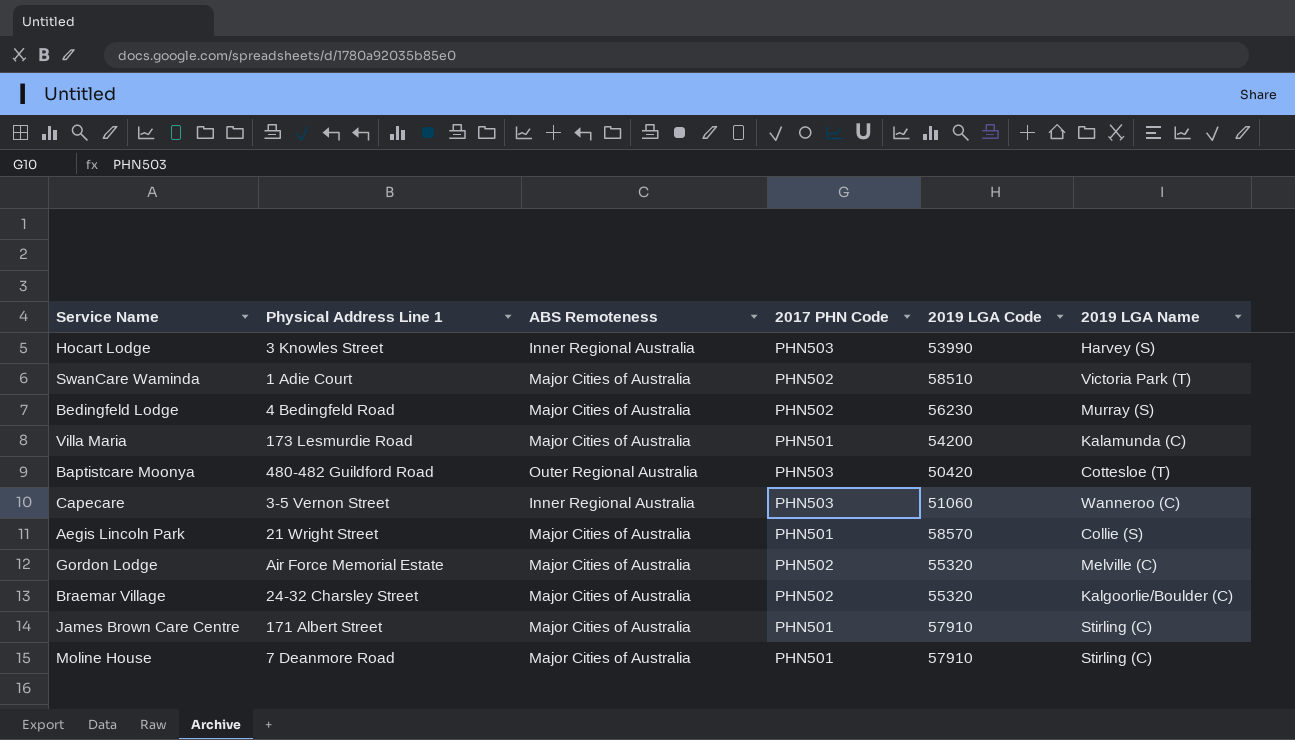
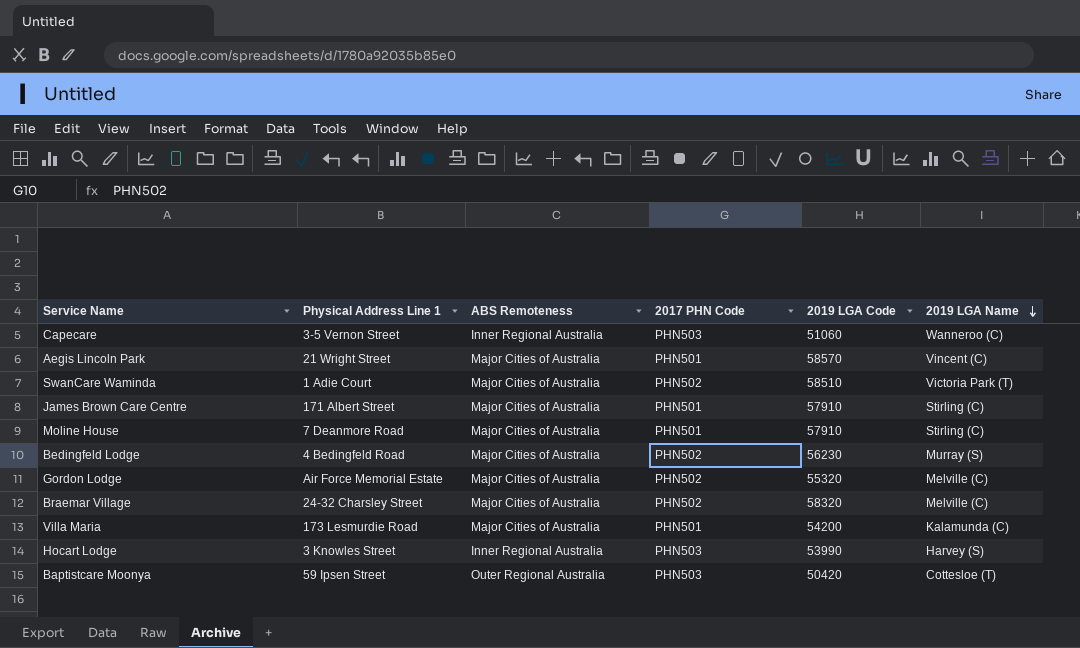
row order: none -> 2019 LGA Name descending
Aegis Lincoln Park | 2019 LGA Name: Collie (S) -> Vincent (C)
Braemar Village | 2019 LGA Code: 55320 -> 58320
Braemar Village | 2019 LGA Name: Kalgoorlie/Boulder (C) -> Melville (C)
Baptistcare Moonya | Physical Address Line 1: 480-482 Guildford Road -> 59 Ipsen Street

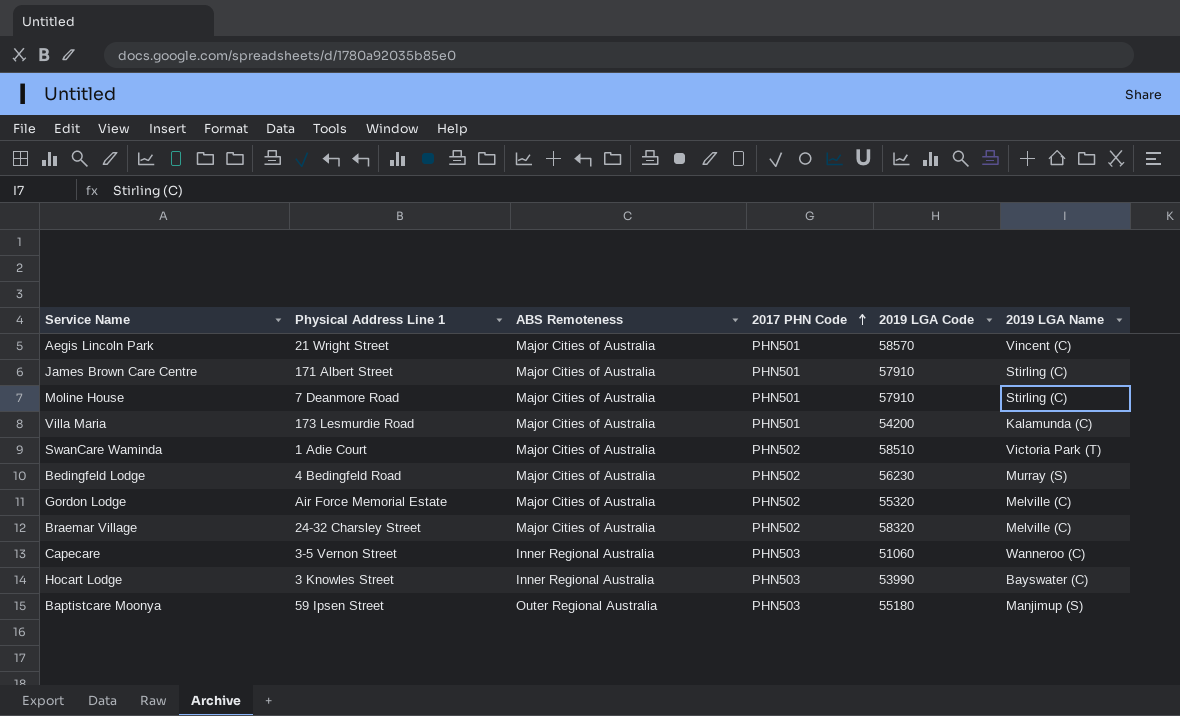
row order: 2019 LGA Name descending -> 2017 PHN Code ascending
Hocart Lodge | 2019 LGA Name: Harvey (S) -> Bayswater (C)
Baptistcare Moonya | 2019 LGA Code: 50420 -> 55180
Baptistcare Moonya | 2019 LGA Name: Cottesloe (T) -> Manjimup (S)

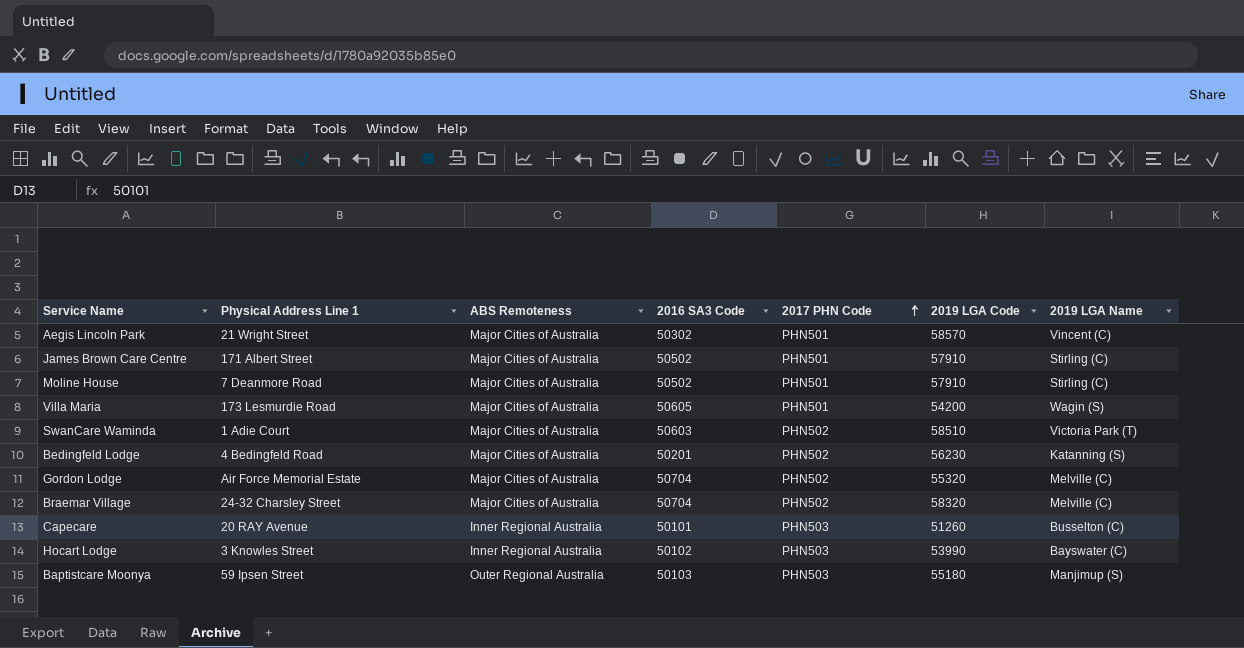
column 2016 SA3 Code | position: none -> 4
Villa Maria | 2019 LGA Name: Kalamunda (C) -> Wagin (S)
Bedingfeld Lodge | 2019 LGA Name: Murray (S) -> Katanning (S)
Capecare | Physical Address Line 1: 3-5 Vernon Street -> 20 RAY Avenue
Capecare | 2019 LGA Code: 51060 -> 51260
Capecare | 2019 LGA Name: Wanneroo (C) -> Busselton (C)

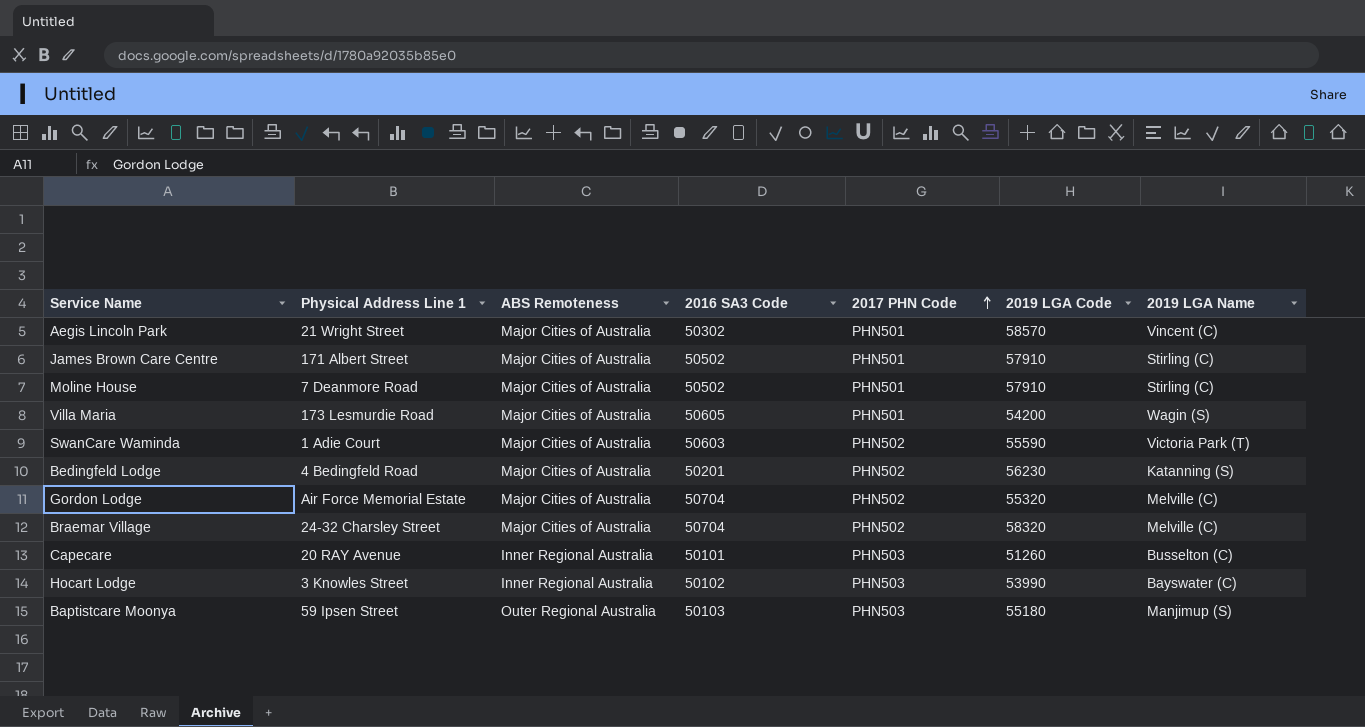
SwanCare Waminda | 2019 LGA Code: 58510 -> 55590

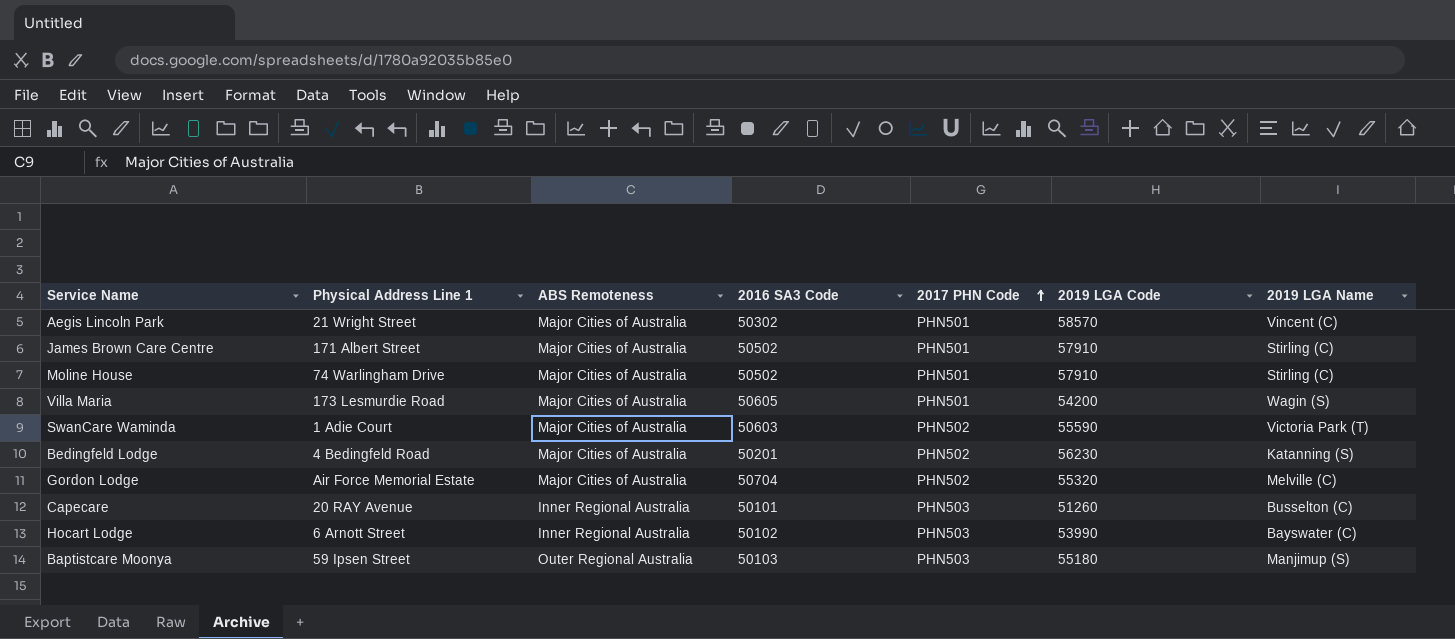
row Braemar Village: 24-32 Charsley Street | Major Cities of Australia | 50704 | PHN502 | 58320 | Melville (C) -> none
Moline House | Physical Address Line 1: 7 Deanmore Road -> 74 Warlingham Drive
Hocart Lodge | Physical Address Line 1: 3 Knowles Street -> 6 Arnott Street

